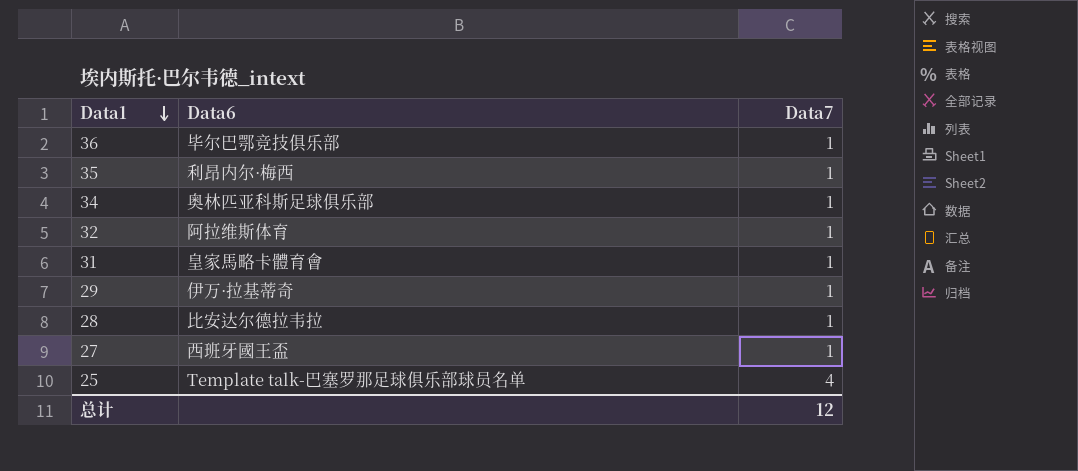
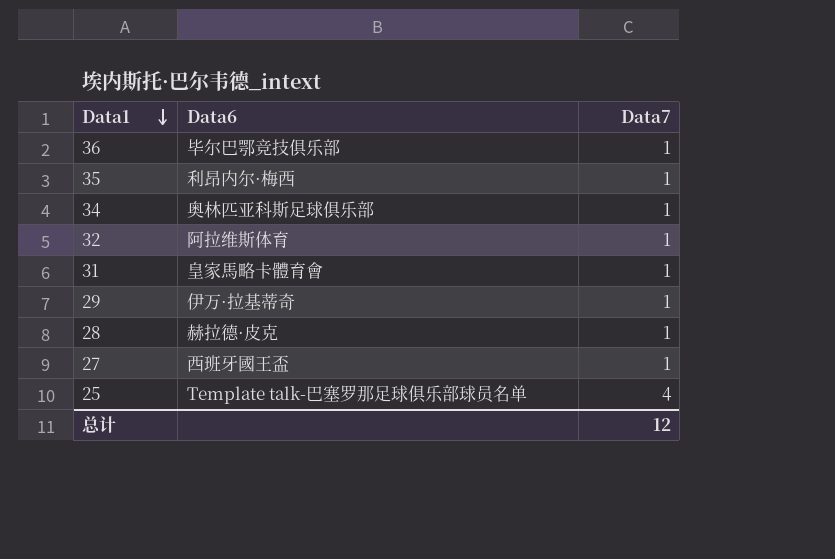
28 | Data6: 比安达尔德拉韦拉 -> 赫拉德·皮克

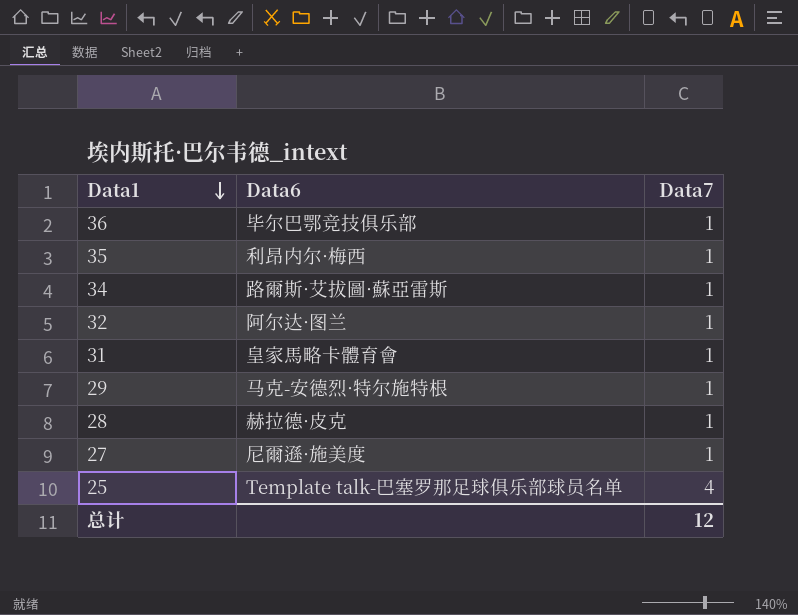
34 | Data6: 奥林匹亚科斯足球俱乐部 -> 路爾斯·艾拔圖·蘇亞雷斯
32 | Data6: 阿拉维斯体育 -> 阿尔达·图兰
29 | Data6: 伊万·拉基蒂奇 -> 马克-安德烈·特尔施特根
27 | Data6: 西班牙國王盃 -> 尼爾遜·施美度

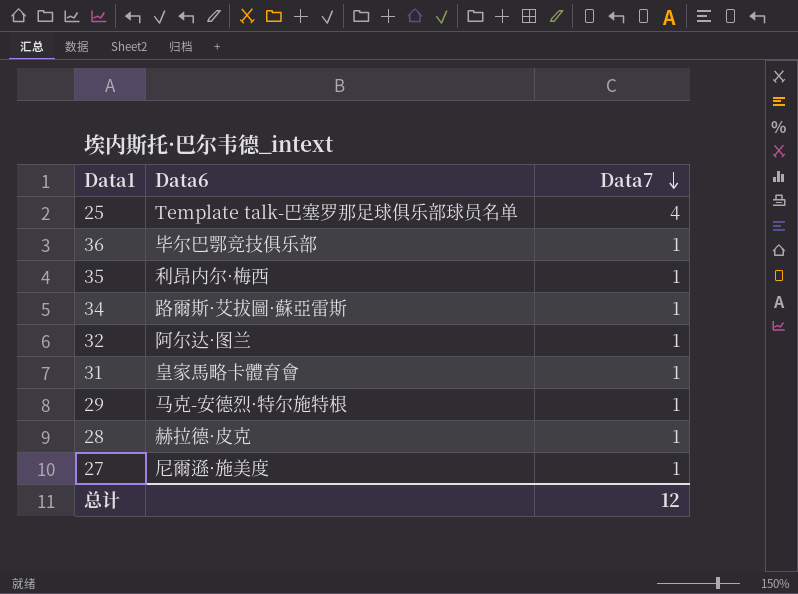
row order: Data1 descending -> Data7 descending

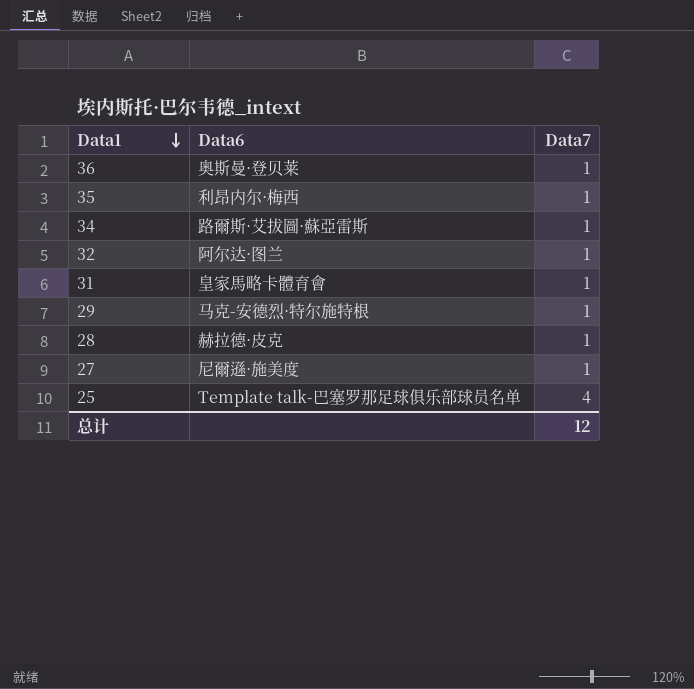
row order: Data7 descending -> Data1 descending
36 | Data6: 毕尔巴鄂竞技俱乐部 -> 奥斯曼·登贝莱

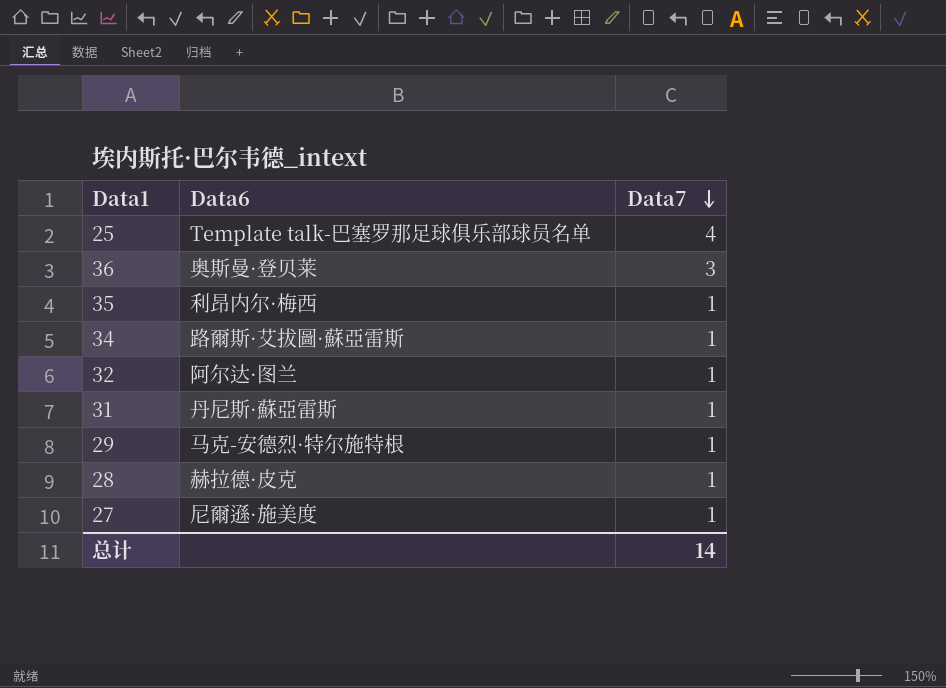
row order: Data1 descending -> Data7 descending
36 | Data7: 1 -> 3
31 | Data6: 皇家馬略卡體育會 -> 丹尼斯·蘇亞雷斯
总计 | Data7: 12 -> 14

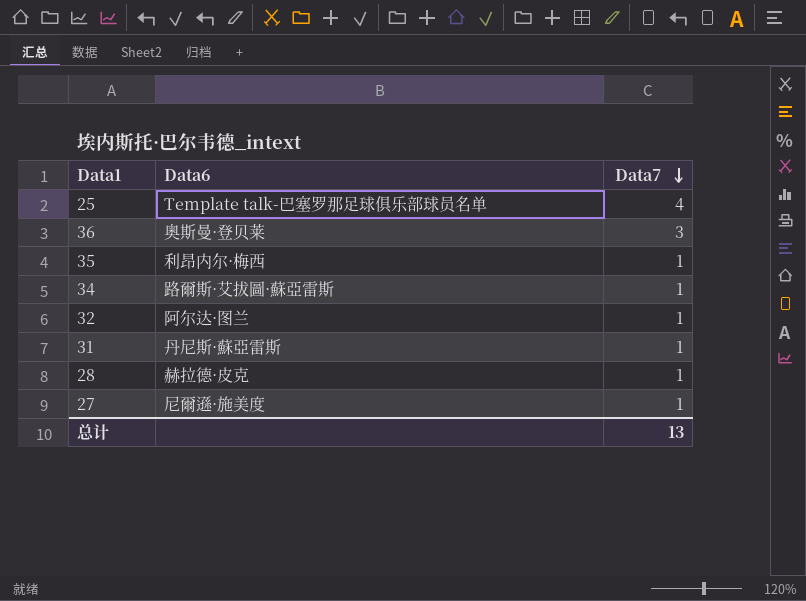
row 29: 马克-安德烈·特尔施特根 | 1 -> none
总计 | Data7: 14 -> 13

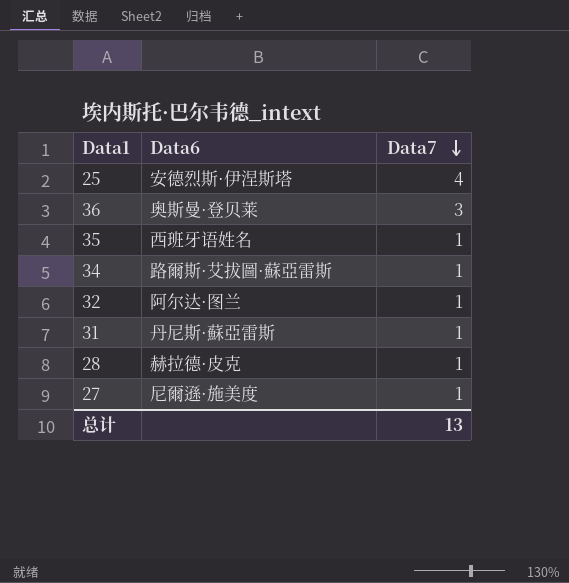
25 | Data6: Template talk-巴塞罗那足球俱乐部球员名单 -> 安德烈斯·伊涅斯塔
35 | Data6: 利昂内尔·梅西 -> 西班牙语姓名

